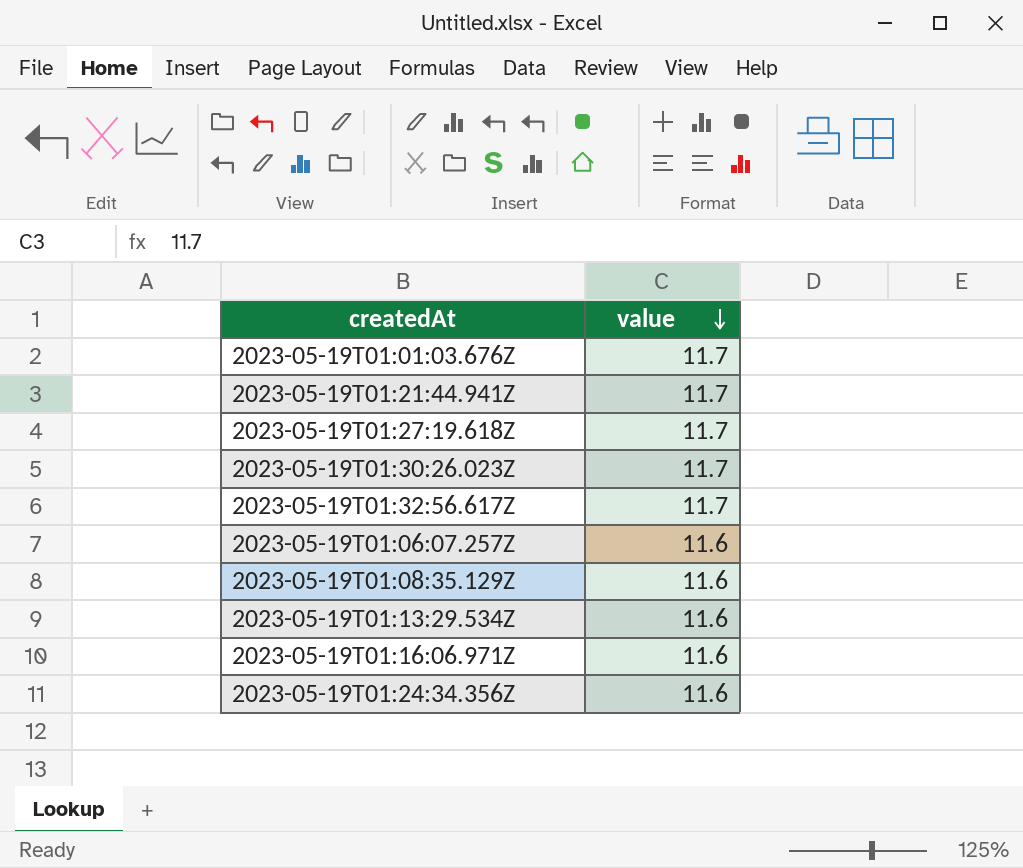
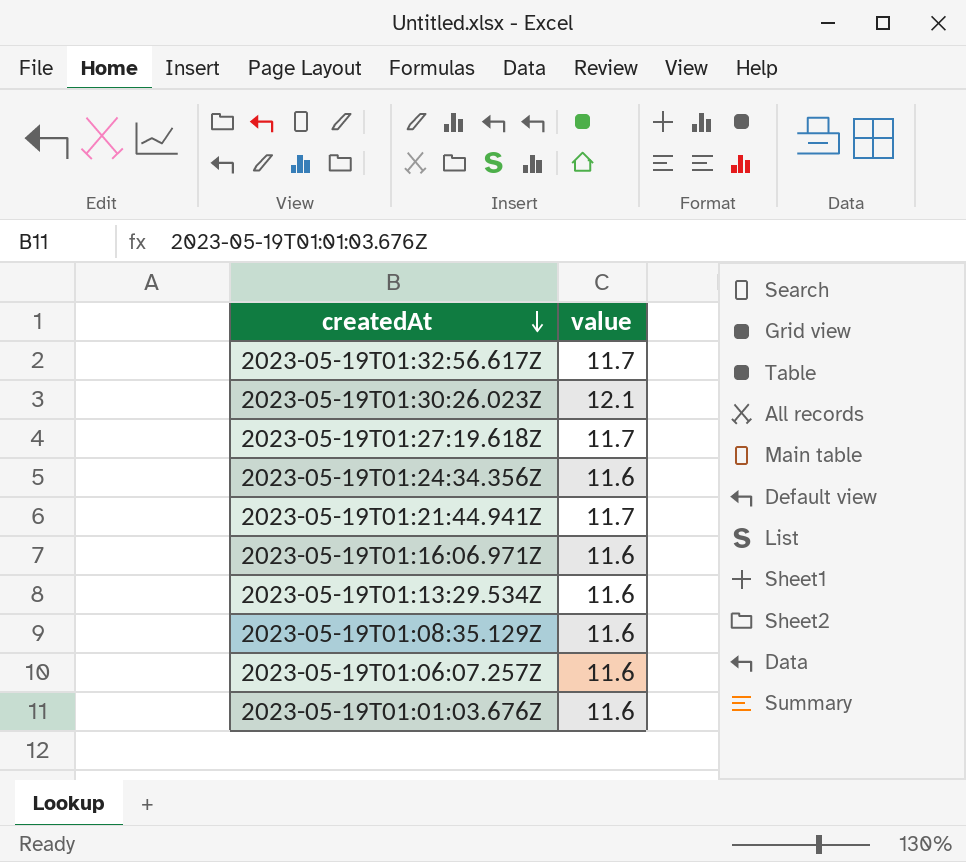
row order: value descending -> createdAt descending
2023-05-19T01:30:26.023Z | value: 11.7 -> 12.1
2023-05-19T01:01:03.676Z | value: 11.7 -> 11.6

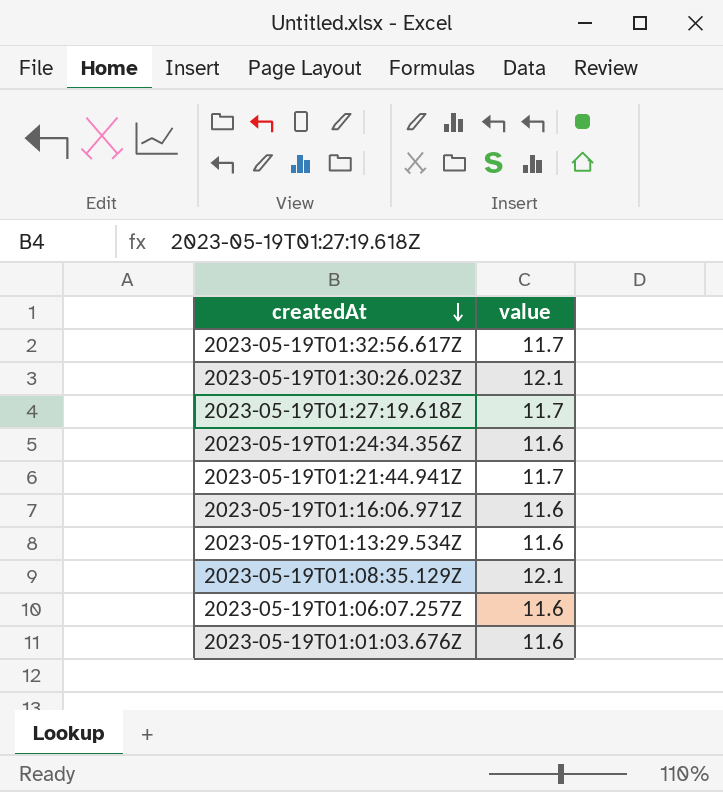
2023-05-19T01:08:35.129Z | value: 11.6 -> 12.1

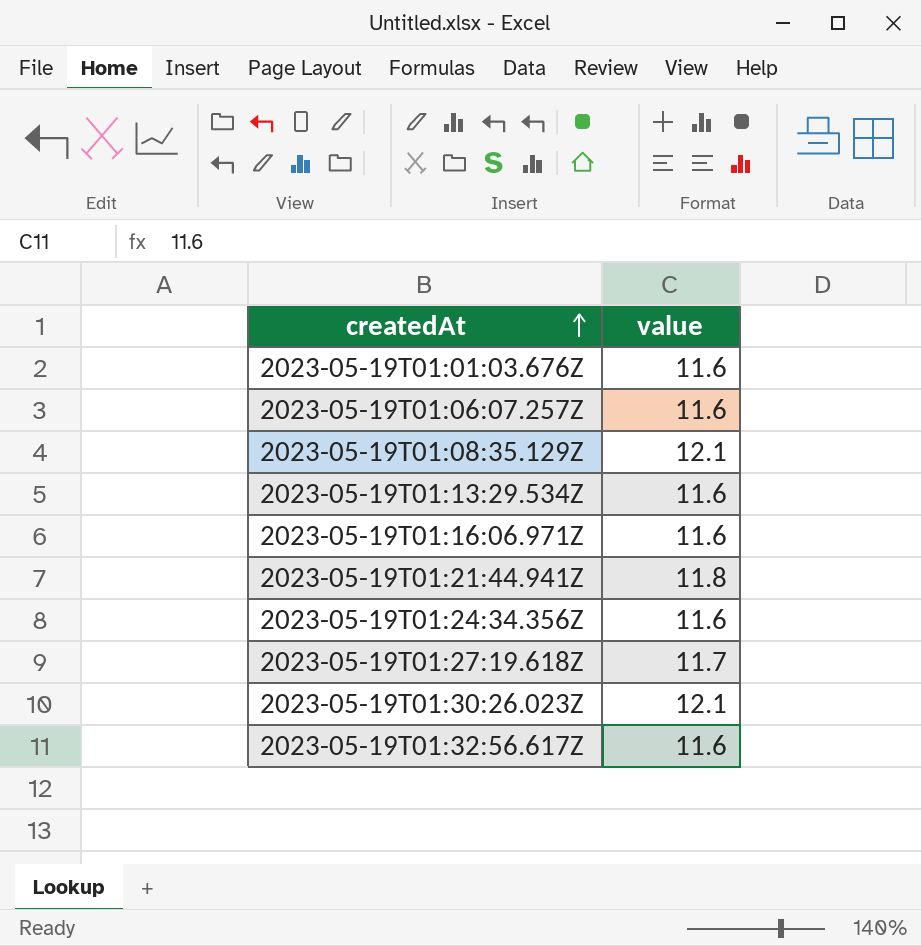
row order: createdAt descending -> createdAt ascending
2023-05-19T01:21:44.941Z | value: 11.7 -> 11.8
2023-05-19T01:32:56.617Z | value: 11.7 -> 11.6

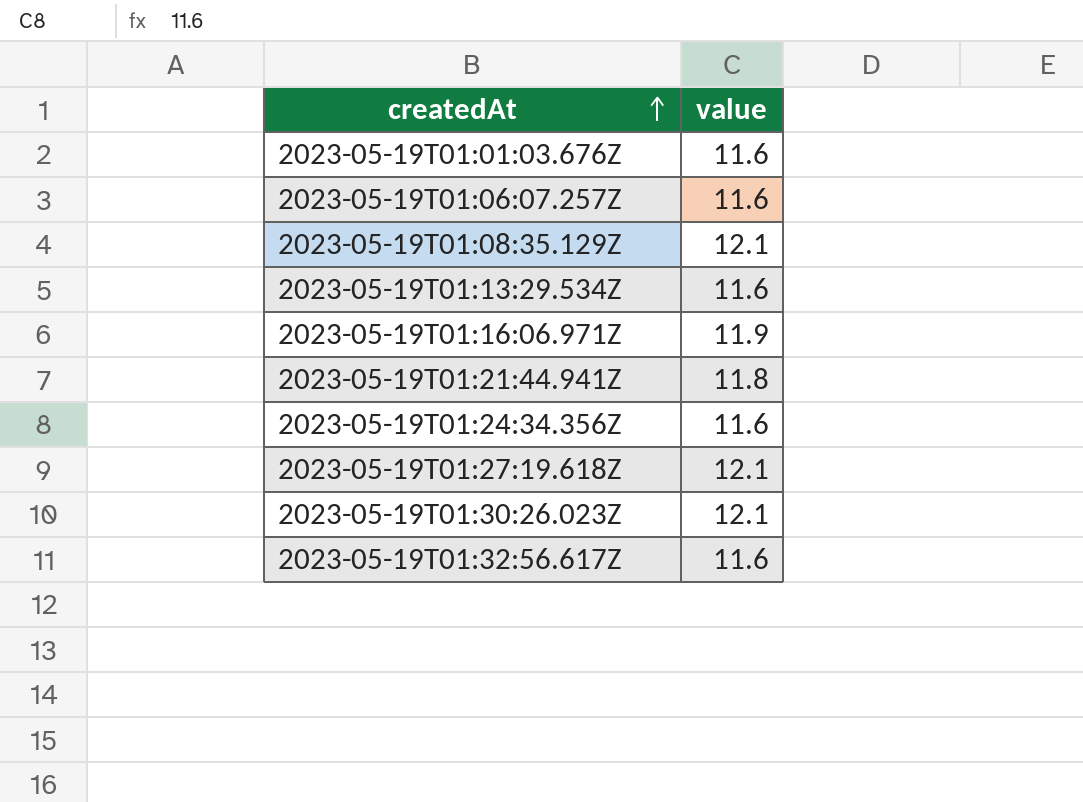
2023-05-19T01:16:06.971Z | value: 11.6 -> 11.9
2023-05-19T01:27:19.618Z | value: 11.7 -> 12.1

